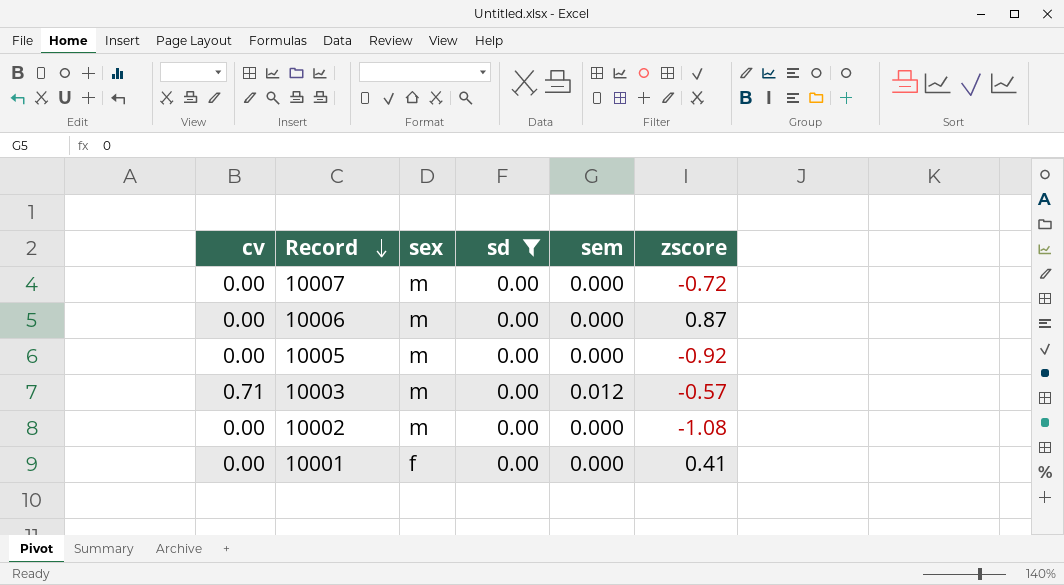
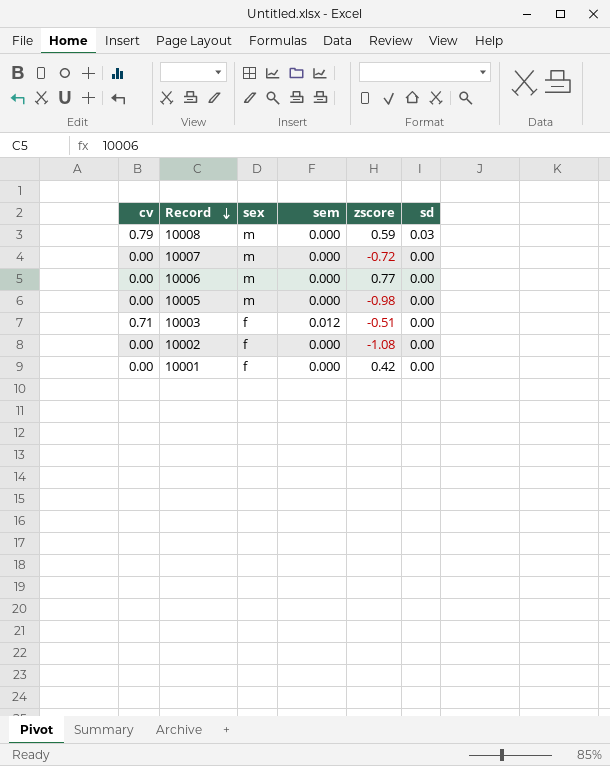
filter: sd = 0.00 -> none
column sd | position: 4 -> 6
10006 | zscore: 0.87 -> 0.77
10005 | zscore: -0.92 -> -0.98
10003 | sex: m -> f
10003 | zscore: -0.57 -> -0.51
10002 | sex: m -> f
10001 | zscore: 0.41 -> 0.42

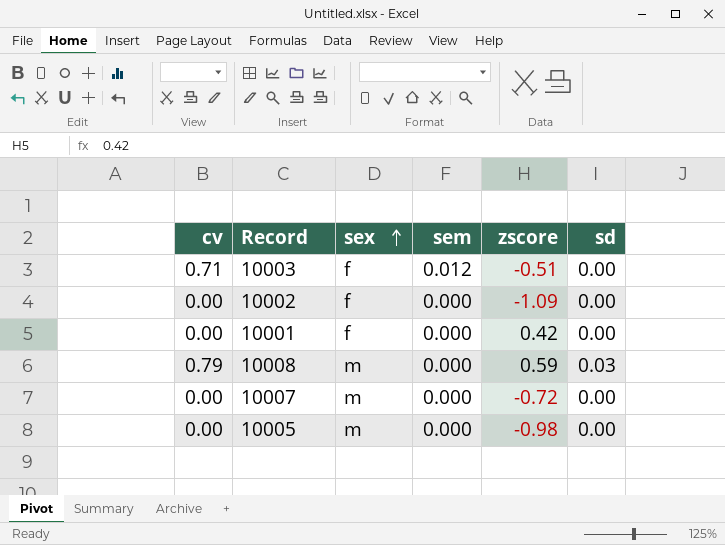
row order: Record descending -> sex ascending
row 10006: 0.00 | m | 0.000 | 0.77 | 0.00 -> none
10002 | zscore: -1.08 -> -1.09

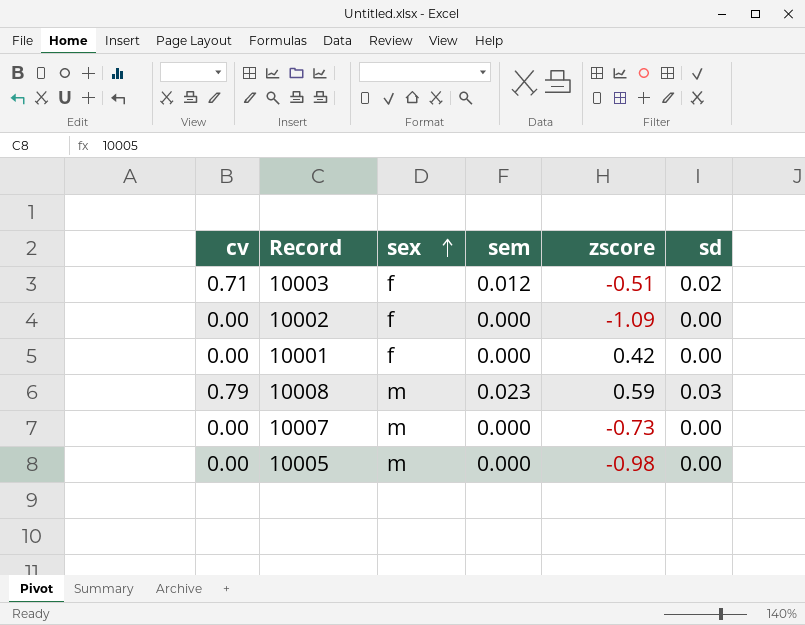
10003 | sd: 0.00 -> 0.02
10008 | sem: 0.000 -> 0.023
10007 | zscore: -0.72 -> -0.73

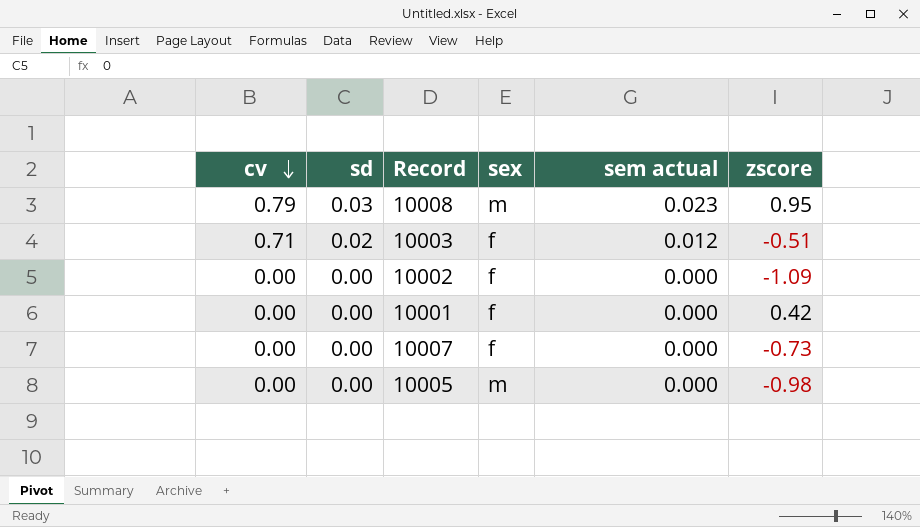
row order: sex ascending -> cv descending
column sd | position: 6 -> 2
column name: sem -> sem actual
10008 | zscore: 0.59 -> 0.95
10007 | sex: m -> f

